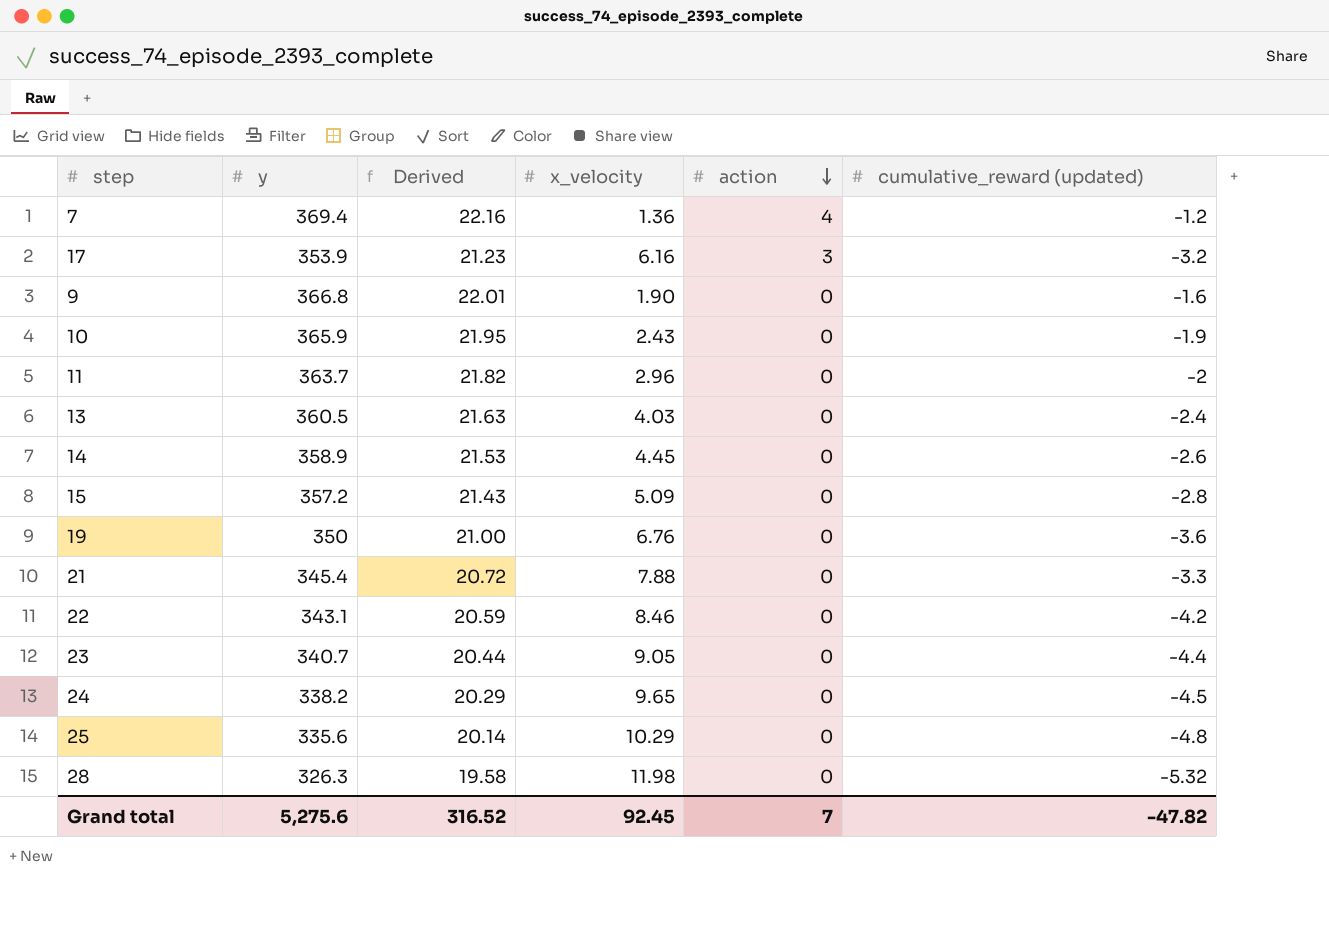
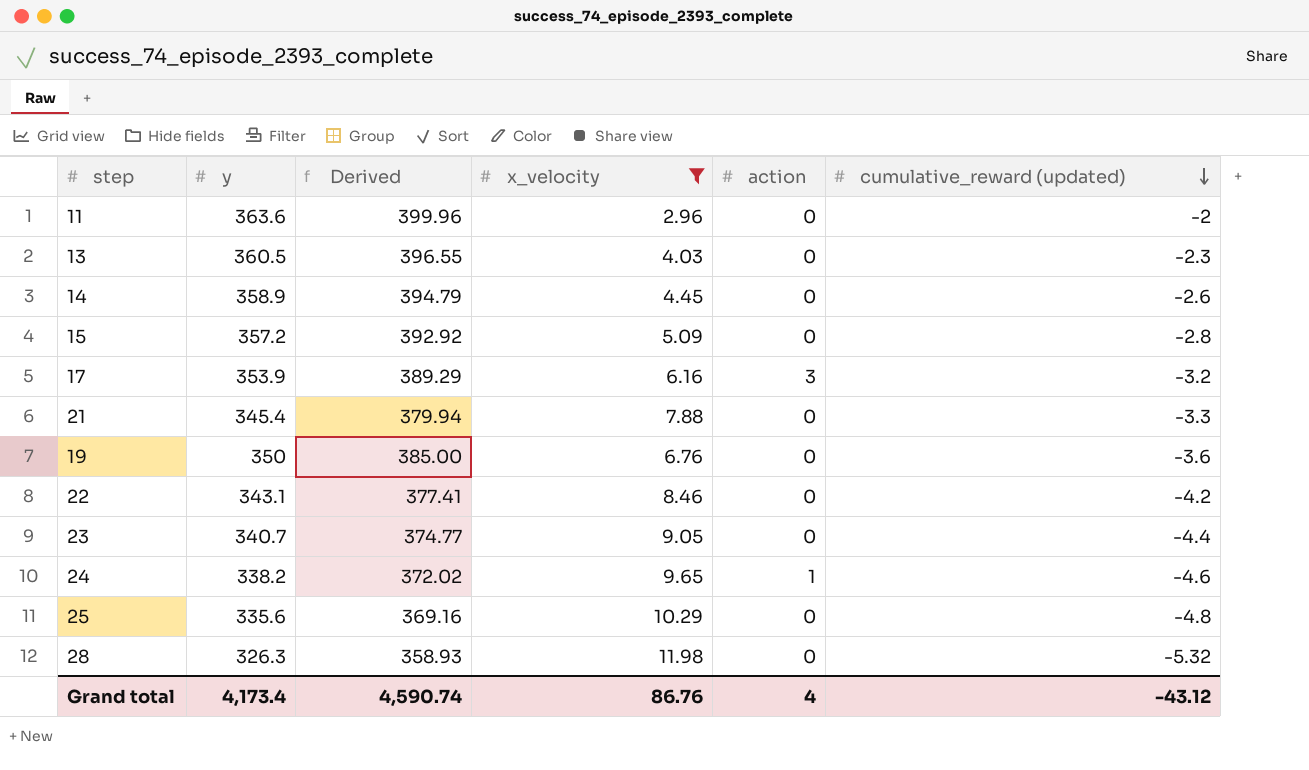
filter: none -> x_velocity >= 2.96
row order: action descending -> cumulative_reward (updated) descending
column Derived | formula: [y] * 0.06 -> [y] * 1.1
11 | y: 363.7 -> 363.6
13 | cumulative_reward (updated): -2.4 -> -2.3
24 | action: 0 -> 1
24 | cumulative_reward (updated): -4.5 -> -4.6
Grand total | y: 5,275.6 -> 4,173.4
Grand total | Derived: 316.52 -> 4,590.74
Grand total | x_velocity: 92.45 -> 86.76
Grand total | action: 7 -> 4
Grand total | cumulative_reward (updated): -47.82 -> -43.12

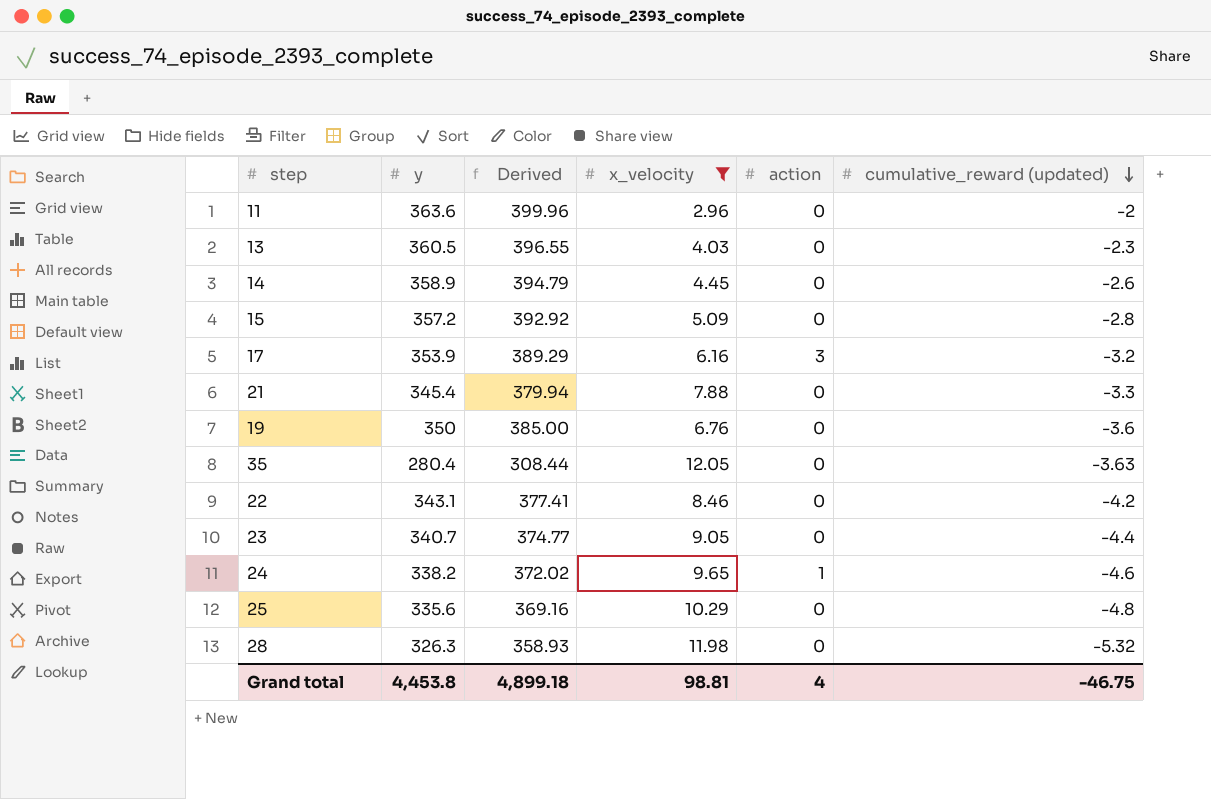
row 35: none -> 280.4 | 308.44 | 12.05 | 0 | -3.63
Grand total | y: 4,173.4 -> 4,453.8
Grand total | Derived: 4,590.74 -> 4,899.18
Grand total | x_velocity: 86.76 -> 98.81
Grand total | cumulative_reward (updated): -43.12 -> -46.75

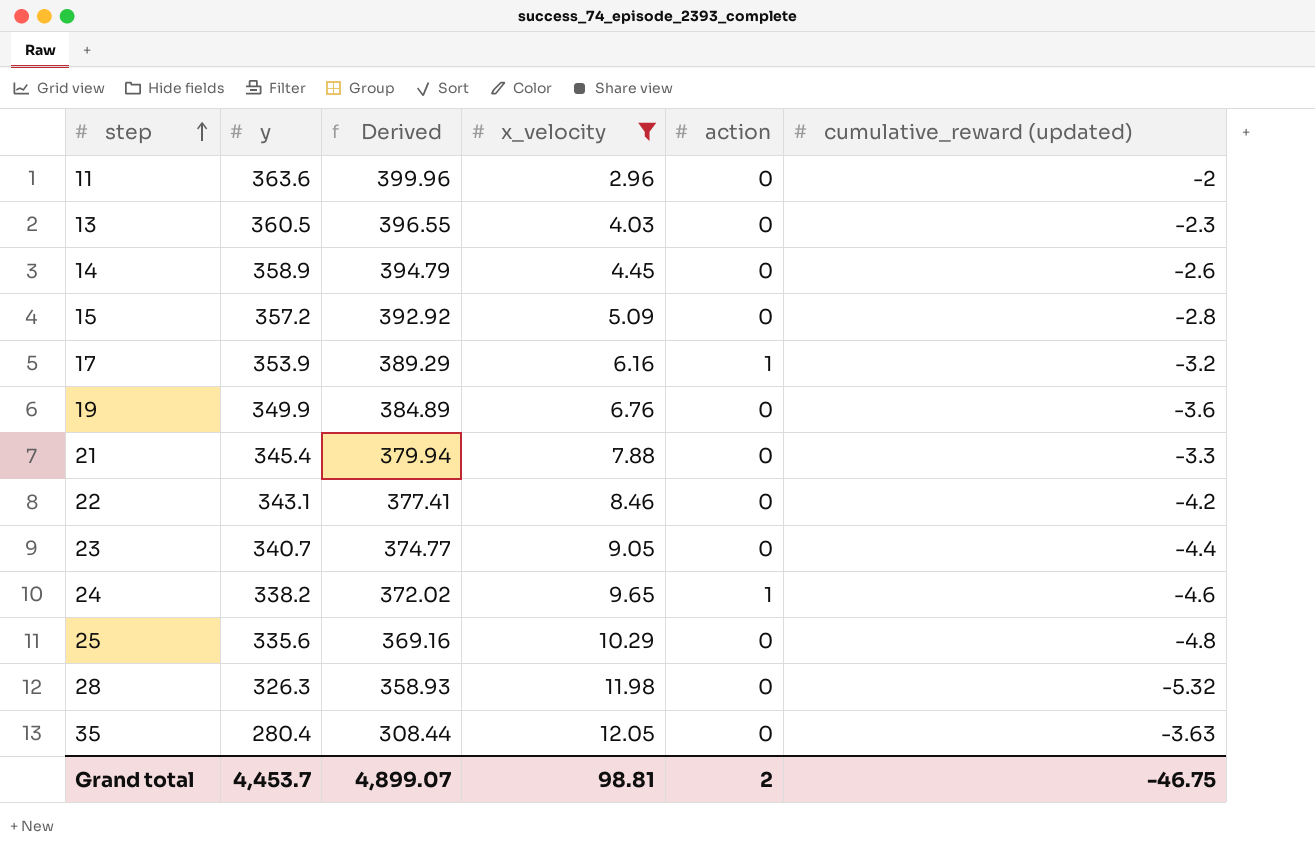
row order: cumulative_reward (updated) descending -> step ascending
17 | action: 3 -> 1
19 | y: 350 -> 349.9
19 | Derived: 385.00 -> 384.89
Grand total | y: 4,453.8 -> 4,453.7
Grand total | Derived: 4,899.18 -> 4,899.07
Grand total | action: 4 -> 2

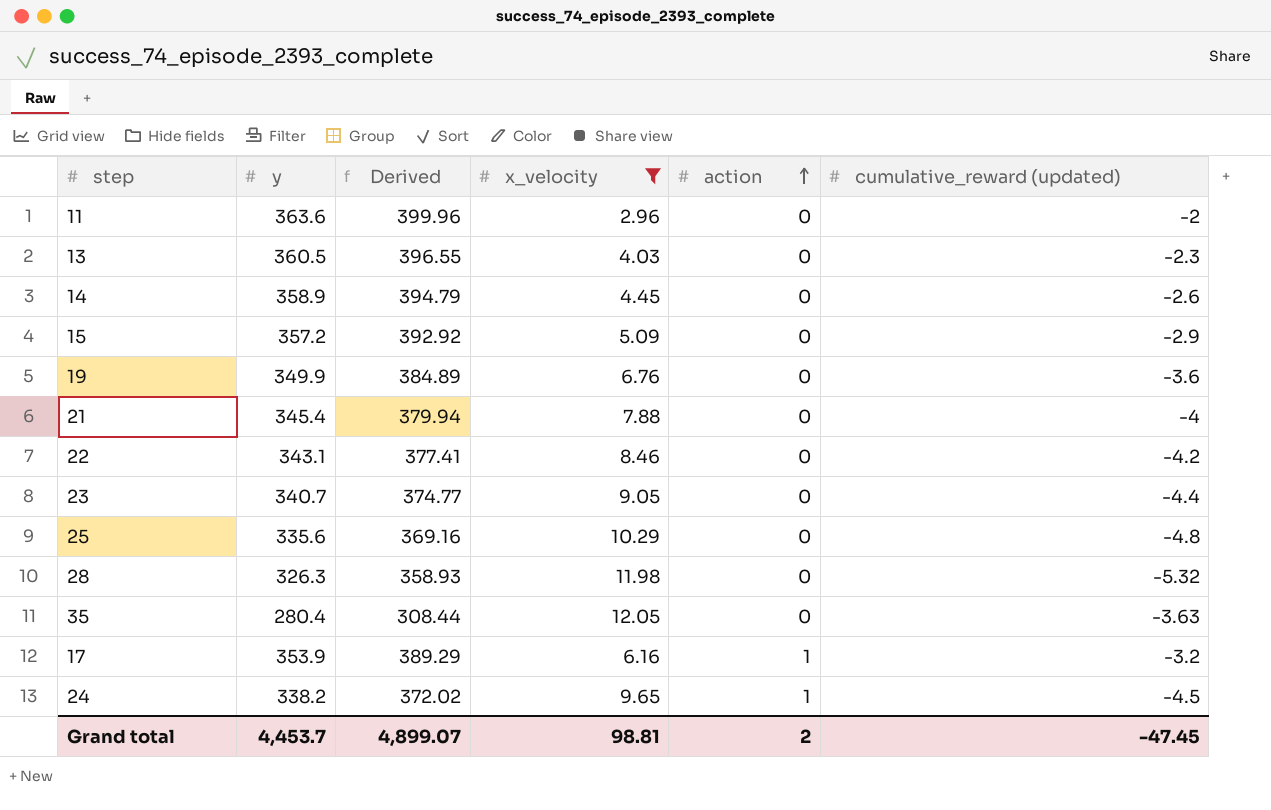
row order: step ascending -> action ascending
15 | cumulative_reward (updated): -2.8 -> -2.9
21 | cumulative_reward (updated): -3.3 -> -4
24 | cumulative_reward (updated): -4.6 -> -4.5
Grand total | cumulative_reward (updated): -46.75 -> -47.45

